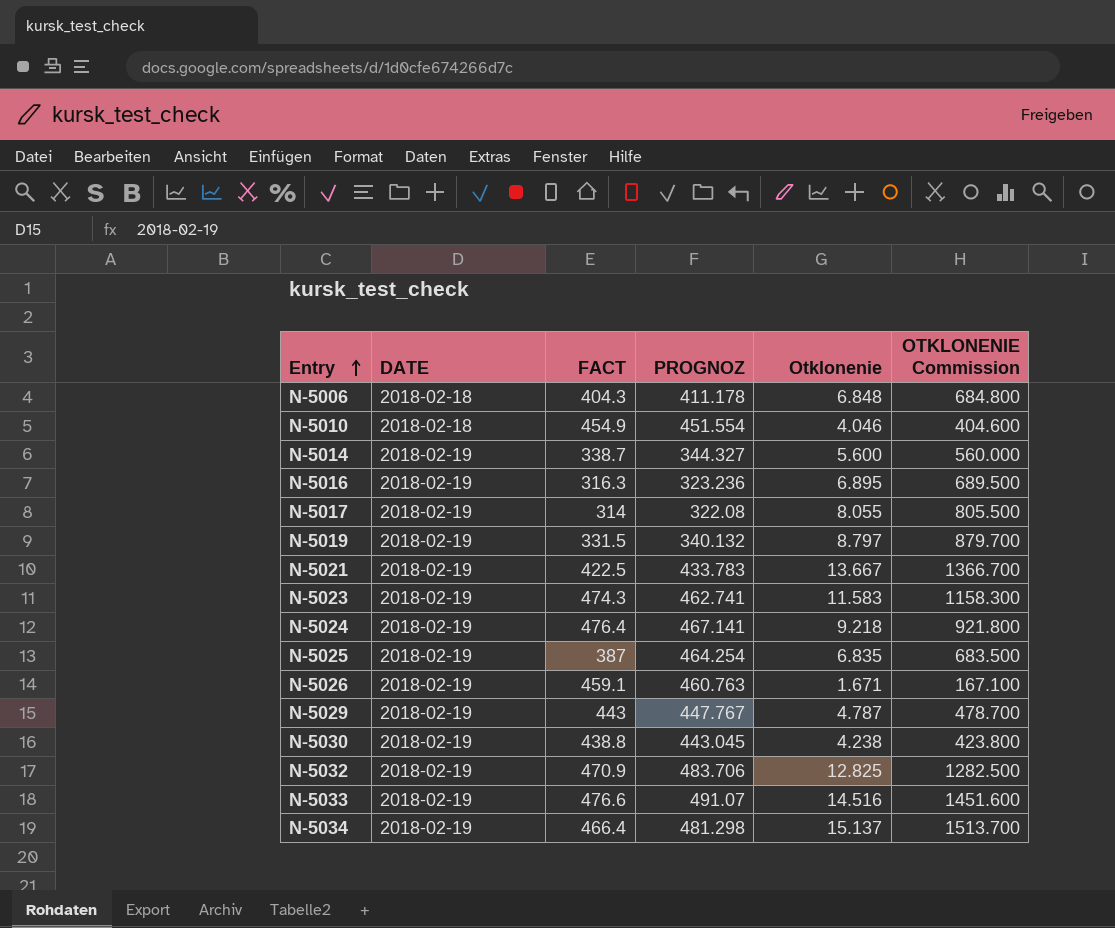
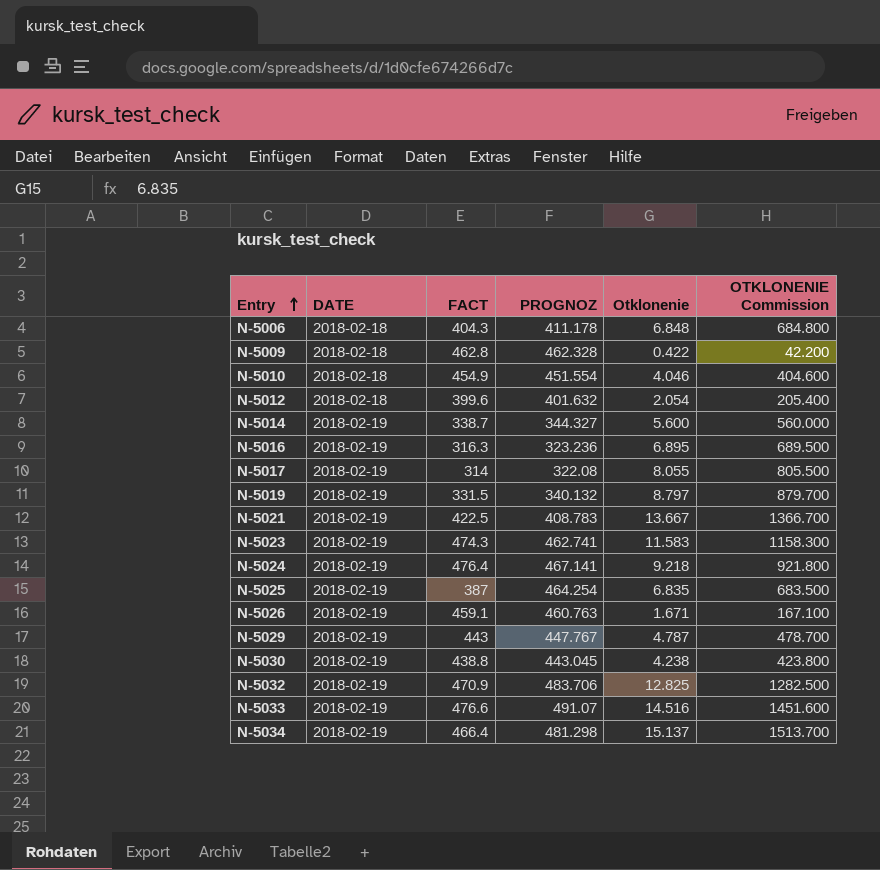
row N-5009: none -> 2018-02-18 | 462.8 | 462.328 | 0.422 | 42.200
row N-5012: none -> 2018-02-18 | 399.6 | 401.632 | 2.054 | 205.400
N-5021 | PROGNOZ: 433.783 -> 408.783

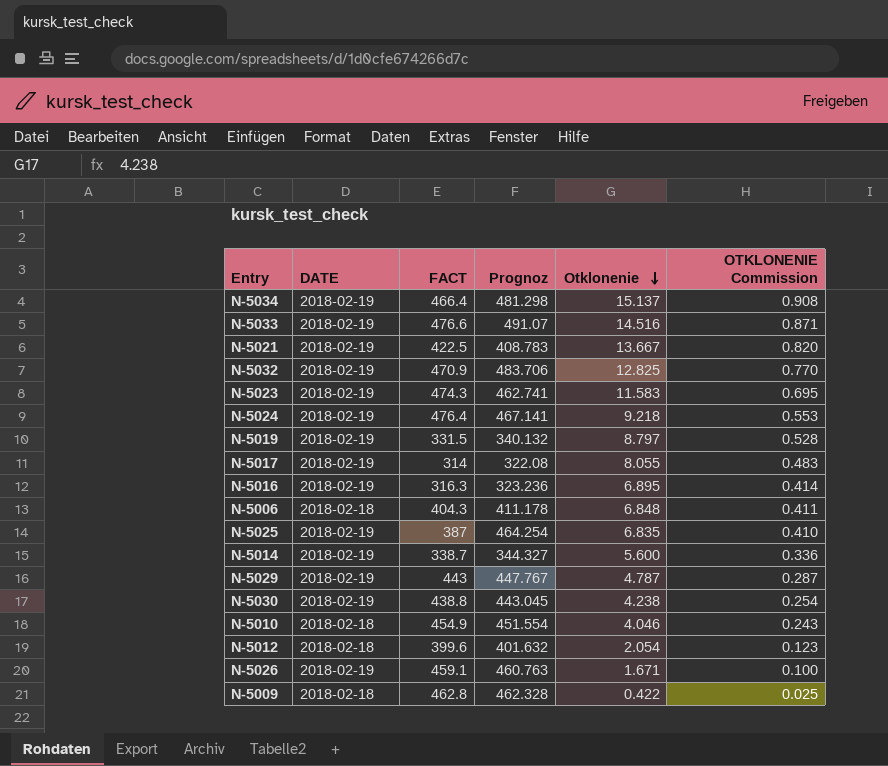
row order: Entry ascending -> Otklonenie descending
column name: PROGNOZ -> Prognoz
column OTKLONENIE Commission | formula: [Otklonenie] * 100 -> [Otklonenie] * 0.06

